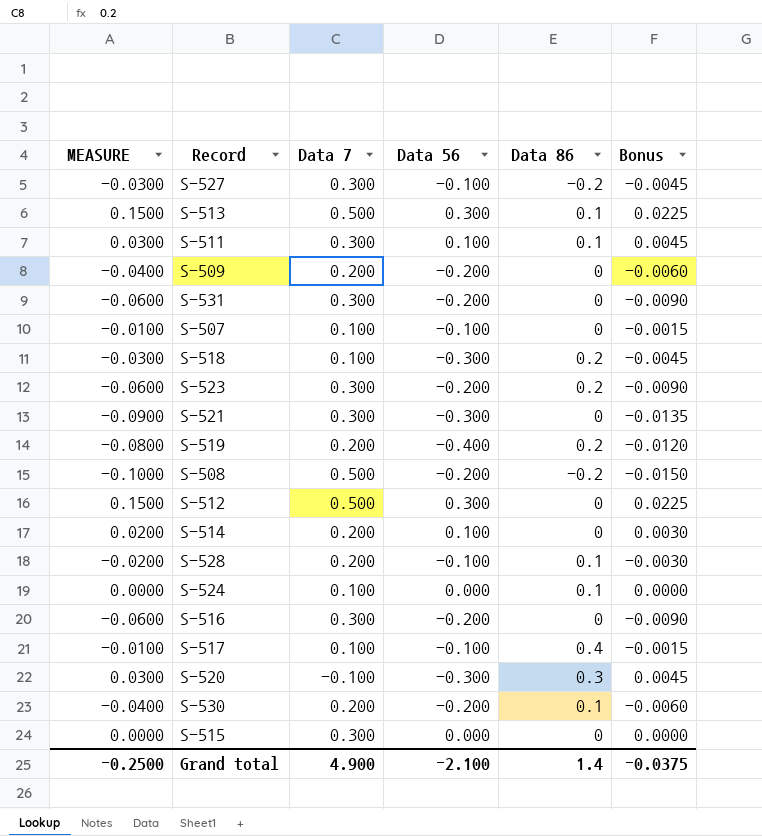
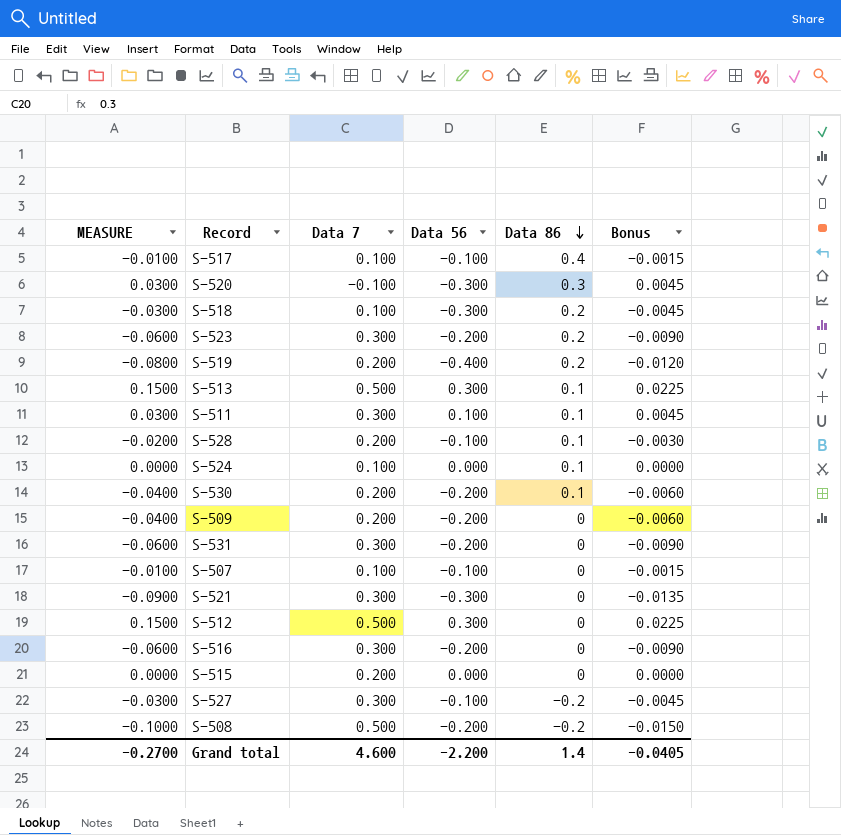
row order: none -> Data 86 descending
row S-514: 0.0200 | 0.200 | 0.100 | 0 | 0.0030 -> none
S-515 | Data 7: 0.300 -> 0.200
Grand total | MEASURE: -0.2500 -> -0.2700
Grand total | Data 7: 4.900 -> 4.600
Grand total | Data 56: -2.100 -> -2.200
Grand total | Bonus: -0.0375 -> -0.0405

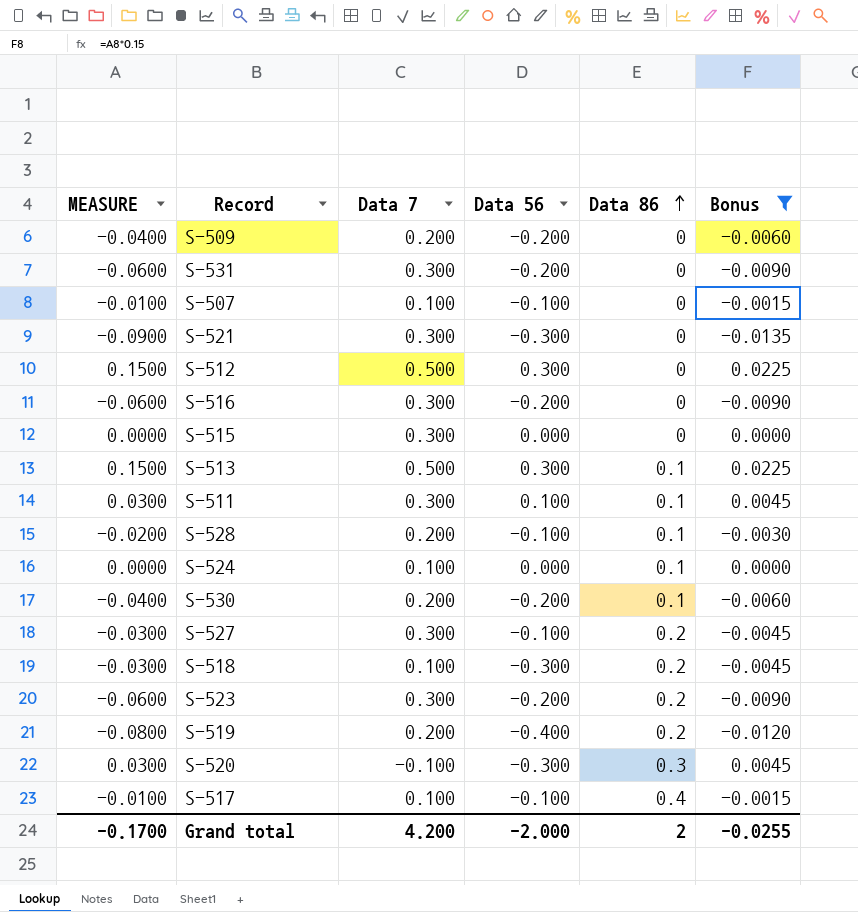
filter: none -> Bonus != -0.0150
row order: Data 86 descending -> Data 86 ascending
S-515 | Data 7: 0.200 -> 0.300
S-527 | Data 86: -0.2 -> 0.2
Grand total | MEASURE: -0.2700 -> -0.1700
Grand total | Data 7: 4.600 -> 4.200
Grand total | Data 56: -2.200 -> -2.000
Grand total | Data 86: 1.4 -> 2
Grand total | Bonus: -0.0405 -> -0.0255

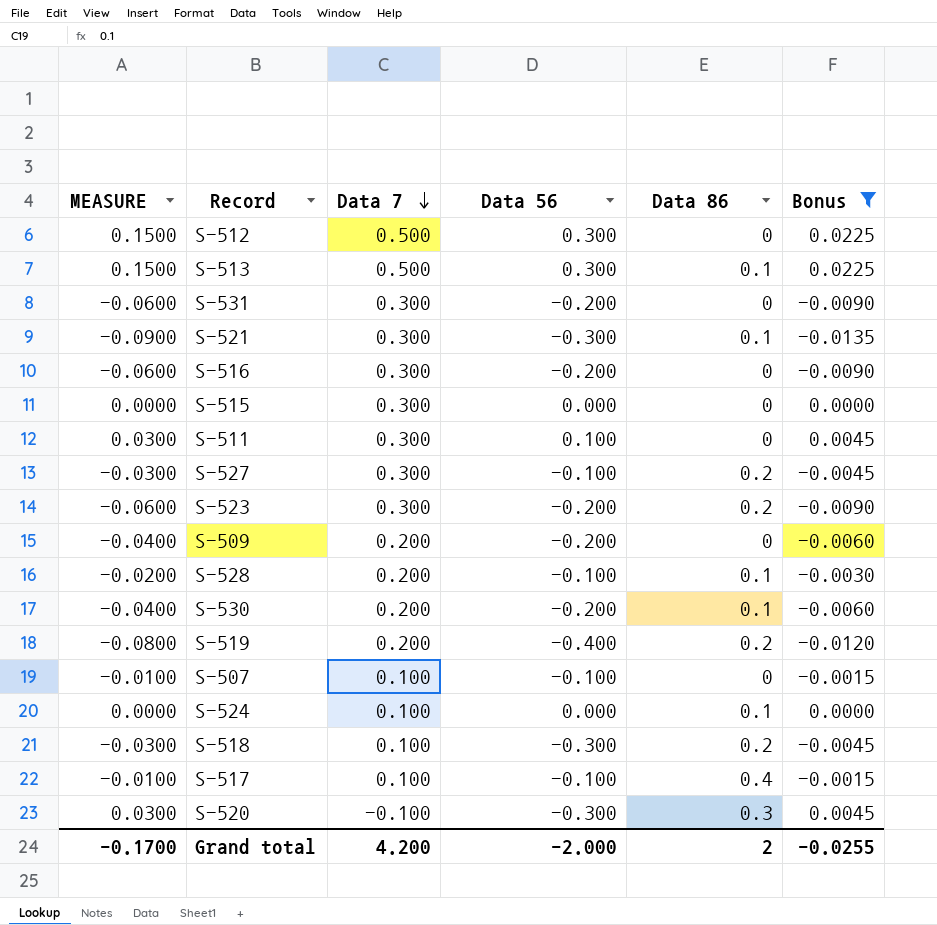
row order: Data 86 ascending -> Data 7 descending
S-521 | Data 86: 0 -> 0.1
S-511 | Data 86: 0.1 -> 0

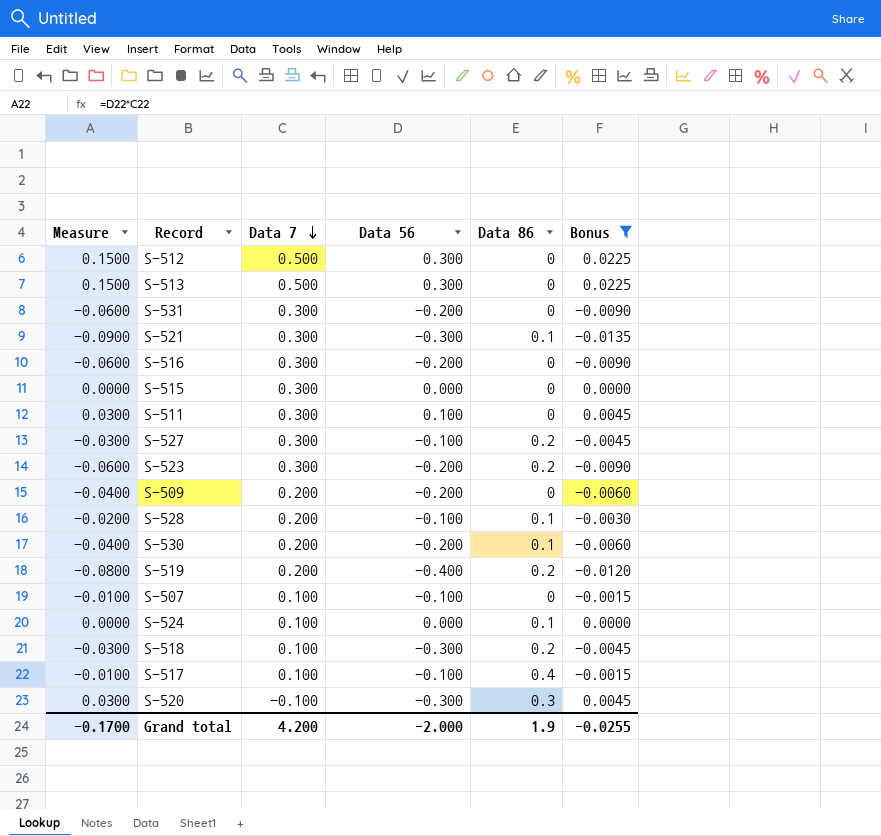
column name: MEASURE -> Measure
S-513 | Data 86: 0.1 -> 0
Grand total | Data 86: 2 -> 1.9

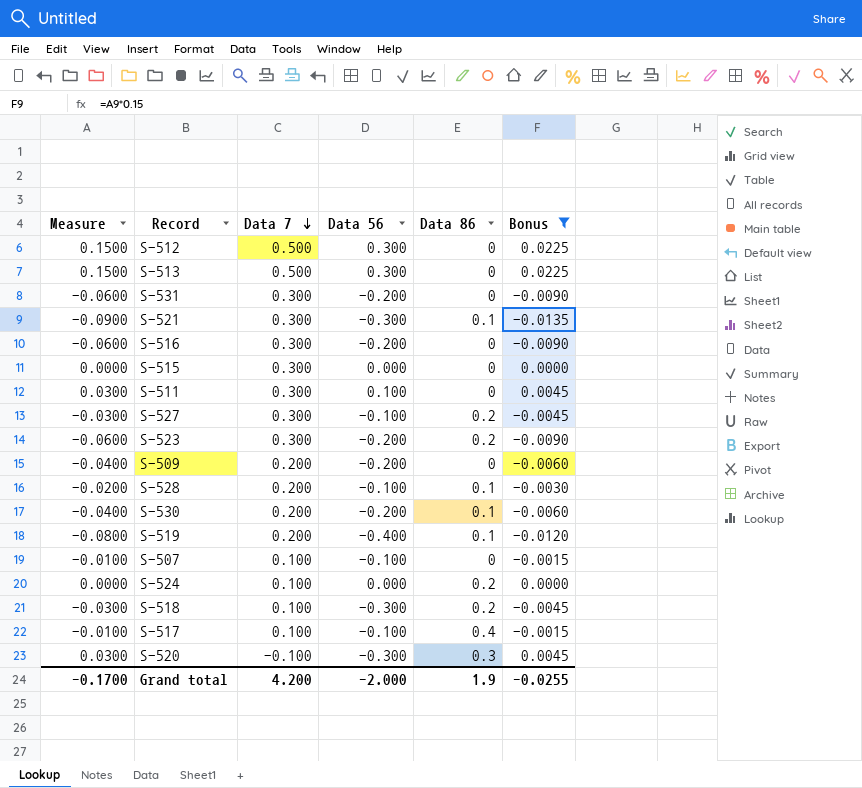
S-519 | Data 86: 0.2 -> 0.1
S-524 | Data 86: 0.1 -> 0.2

